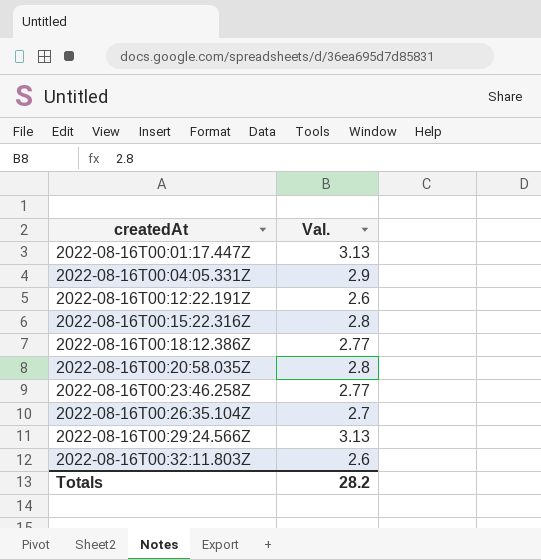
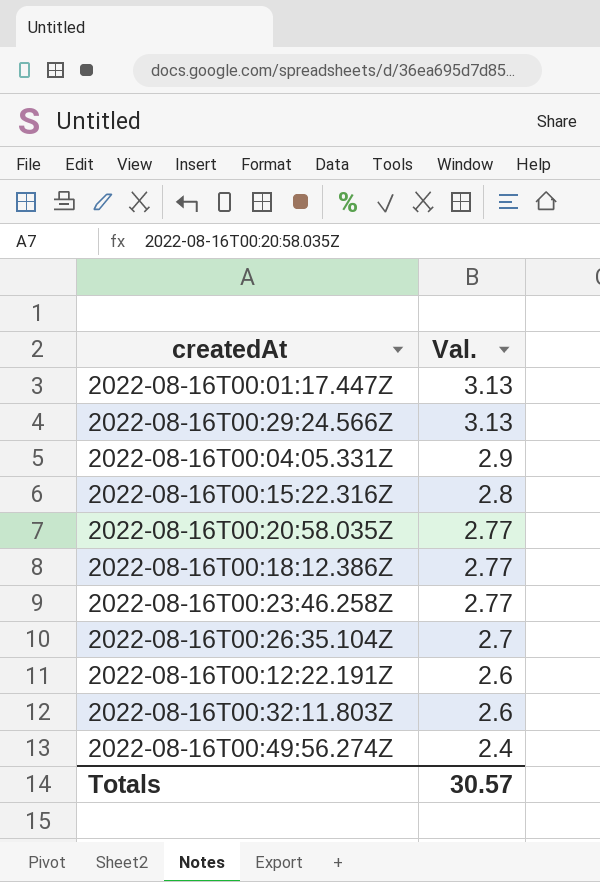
row order: createdAt ascending -> Val. descending
2022-08-16T00:20:58.035Z | Val.: 2.8 -> 2.77
row 2022-08-16T00:49:56.274Z: none -> 2.4
Totals | Val.: 28.2 -> 30.57

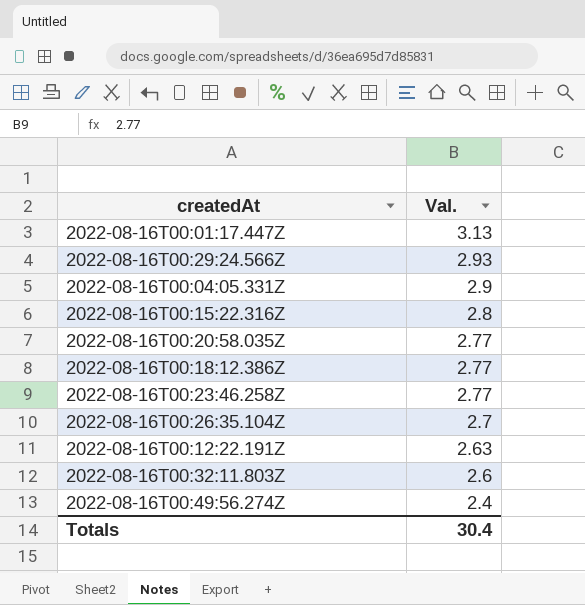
2022-08-16T00:29:24.566Z | Val.: 3.13 -> 2.93
2022-08-16T00:12:22.191Z | Val.: 2.6 -> 2.63
Totals | Val.: 30.57 -> 30.4

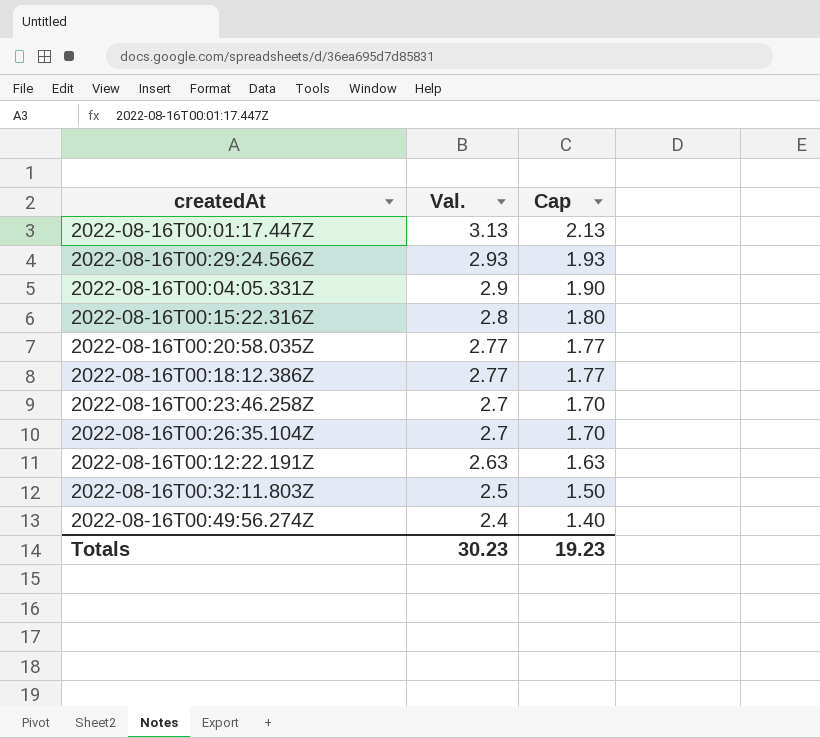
column Cap | formula: none -> [Val.] - 1
2022-08-16T00:23:46.258Z | Val.: 2.77 -> 2.7
2022-08-16T00:32:11.803Z | Val.: 2.6 -> 2.5
Totals | Val.: 30.4 -> 30.23

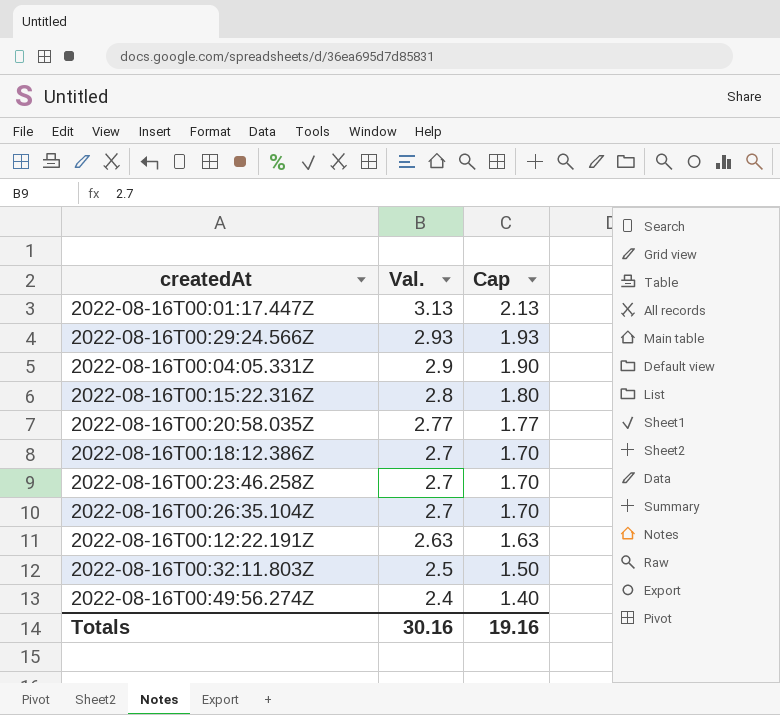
2022-08-16T00:18:12.386Z | Val.: 2.77 -> 2.7
2022-08-16T00:18:12.386Z | Cap: 1.77 -> 1.70
Totals | Val.: 30.23 -> 30.16
Totals | Cap: 19.23 -> 19.16

